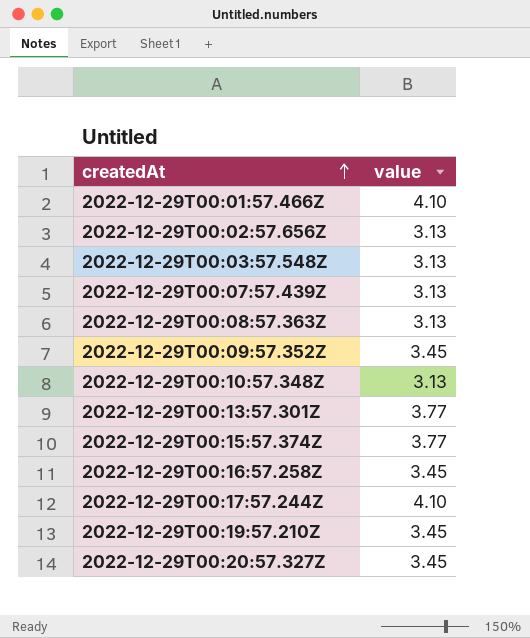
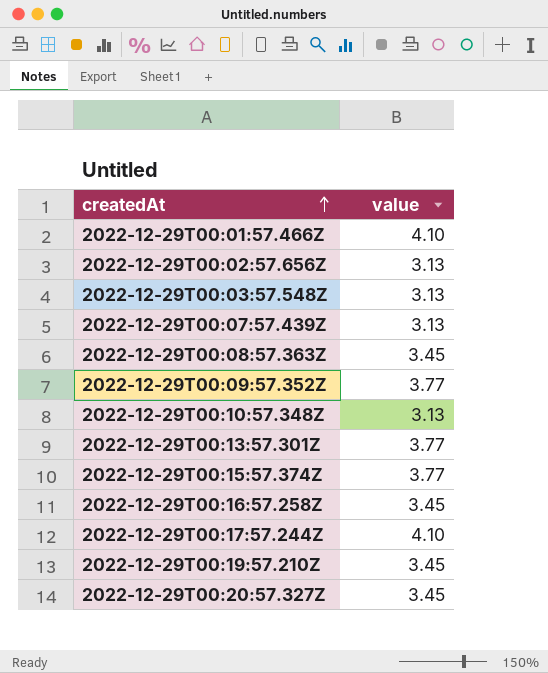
2022-12-29T00:08:57.363Z | value: 3.13 -> 3.45
2022-12-29T00:09:57.352Z | value: 3.45 -> 3.77

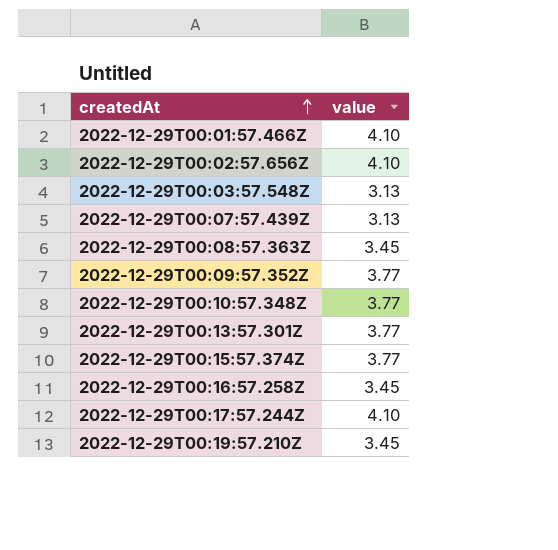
row 2022-12-29T00:20:57.327Z: 3.45 -> none
2022-12-29T00:02:57.656Z | value: 3.13 -> 4.10
2022-12-29T00:10:57.348Z | value: 3.13 -> 3.77

